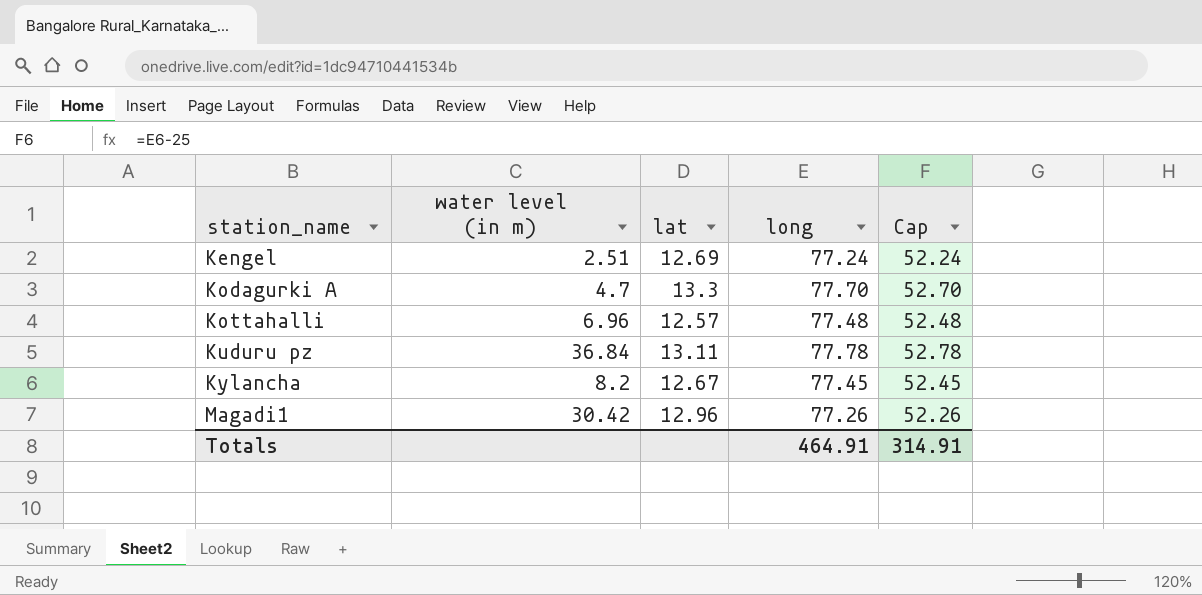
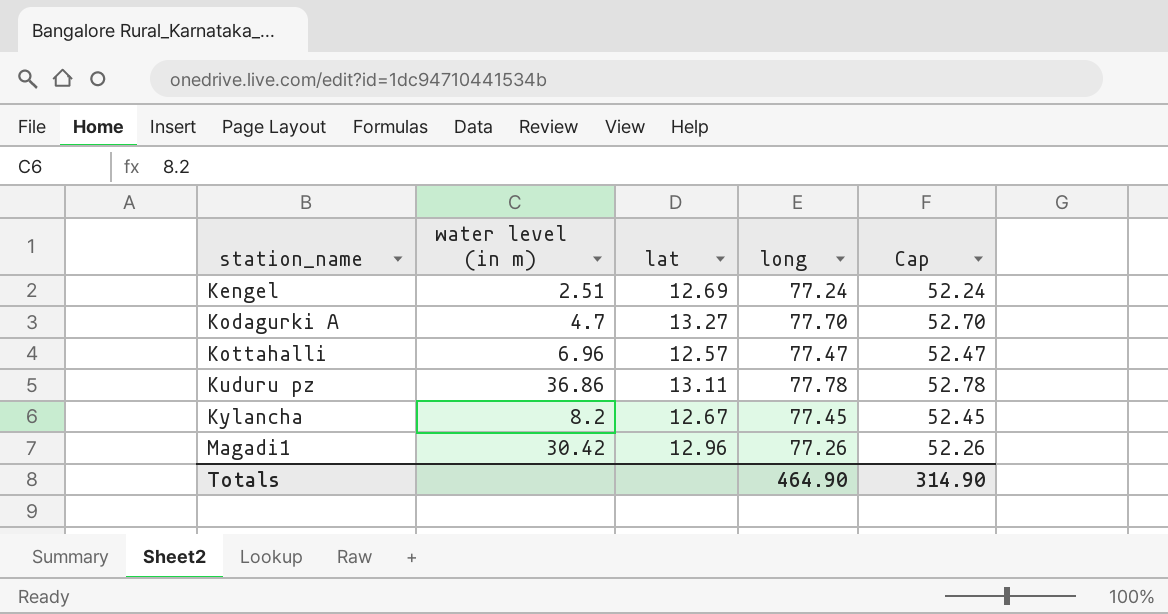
Kodagurki A | lat: 13.3 -> 13.27
Kottahalli | long: 77.48 -> 77.47
Kottahalli | Cap: 52.48 -> 52.47
Kuduru pz | water level (in m): 36.84 -> 36.86
Totals | long: 464.91 -> 464.90
Totals | Cap: 314.91 -> 314.90

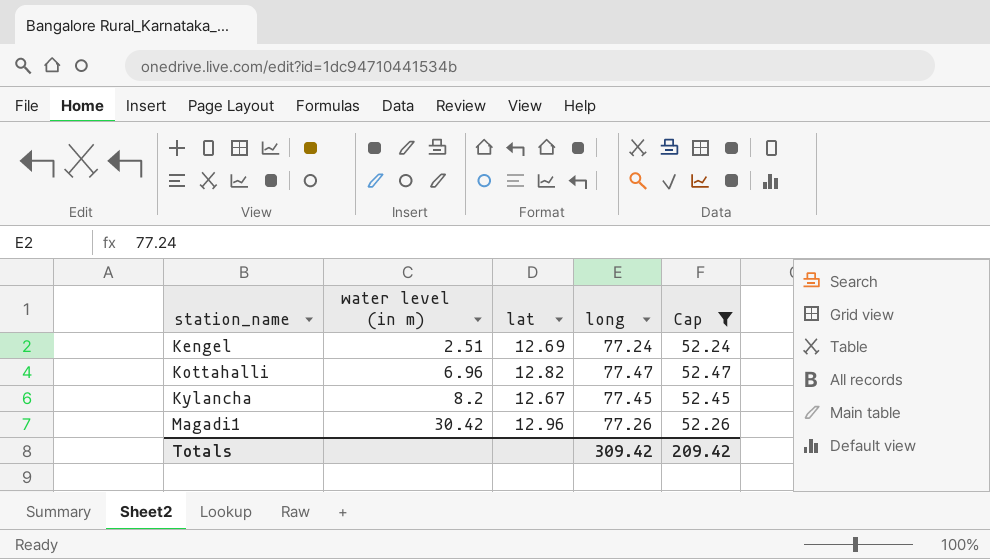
filter: none -> Cap <= 52.47
Kottahalli | lat: 12.57 -> 12.82
Totals | long: 464.90 -> 309.42
Totals | Cap: 314.90 -> 209.42

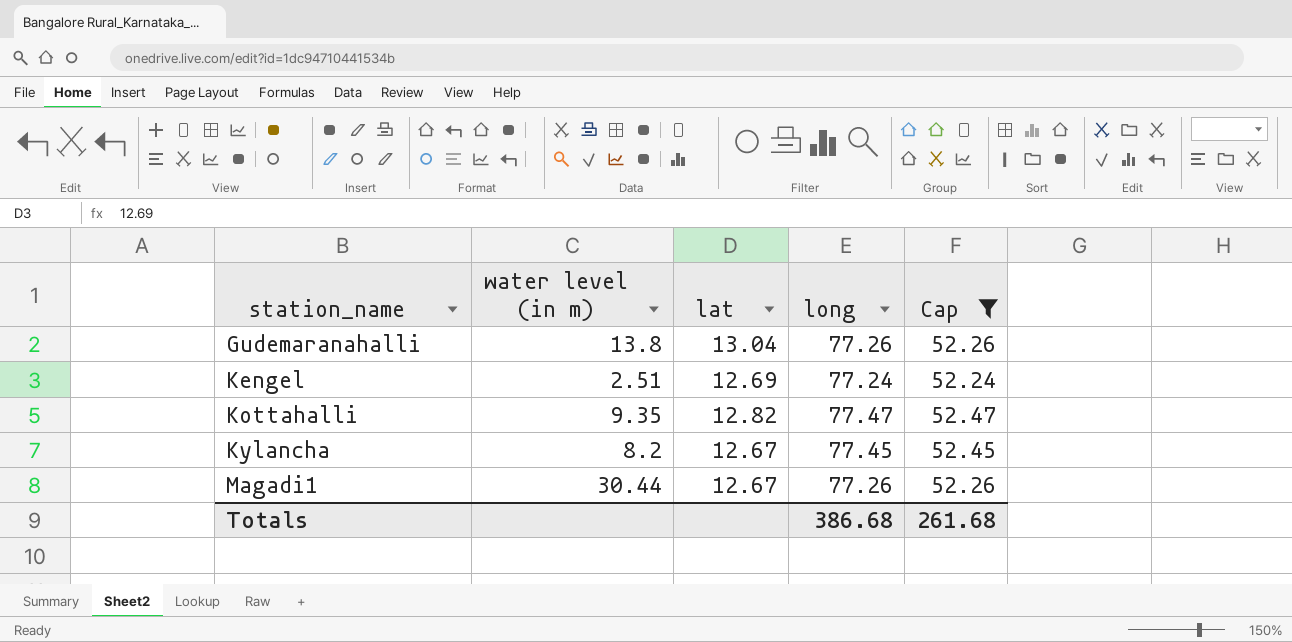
row Gudemaranahalli: none -> 13.8 | 13.04 | 77.26 | 52.26
Kottahalli | water level (in m): 6.96 -> 9.35
Magadi1 | water level (in m): 30.42 -> 30.44
Magadi1 | lat: 12.96 -> 12.67
Totals | long: 309.42 -> 386.68
Totals | Cap: 209.42 -> 261.68

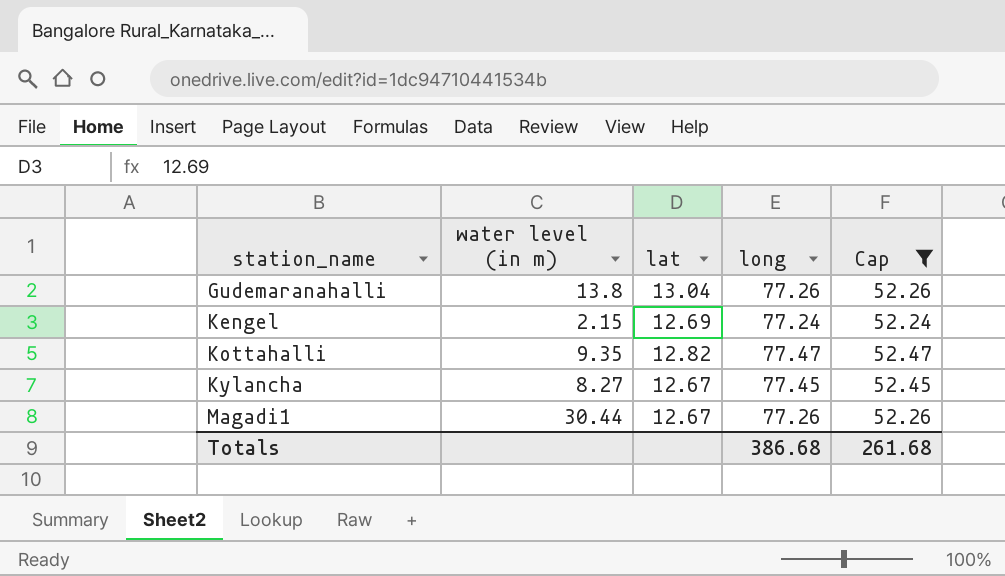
Kengel | water level (in m): 2.51 -> 2.15
Kylancha | water level (in m): 8.2 -> 8.27

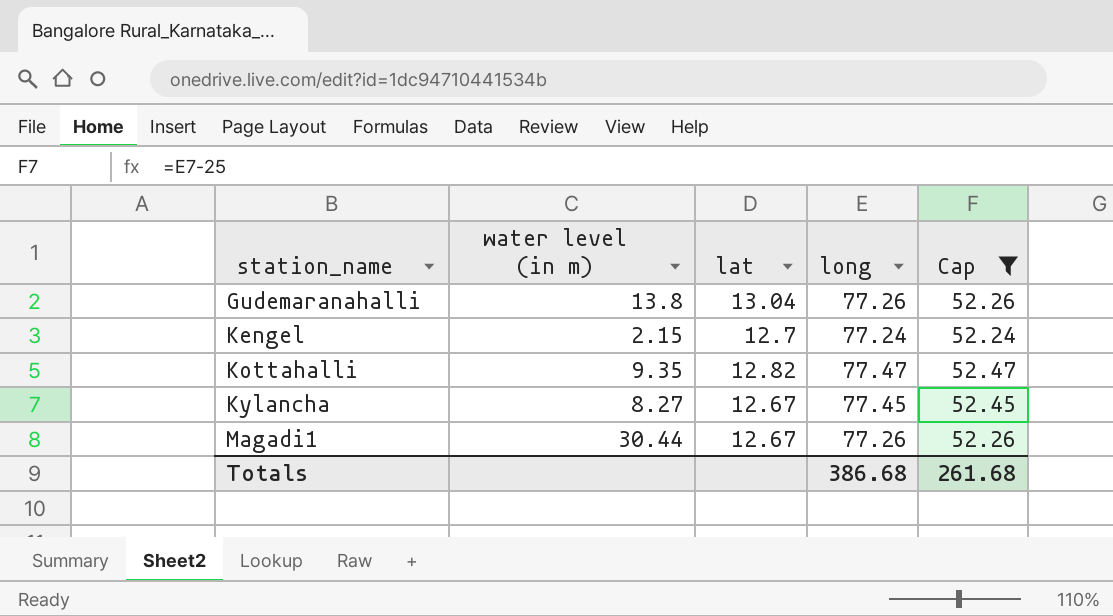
Kengel | lat: 12.69 -> 12.7

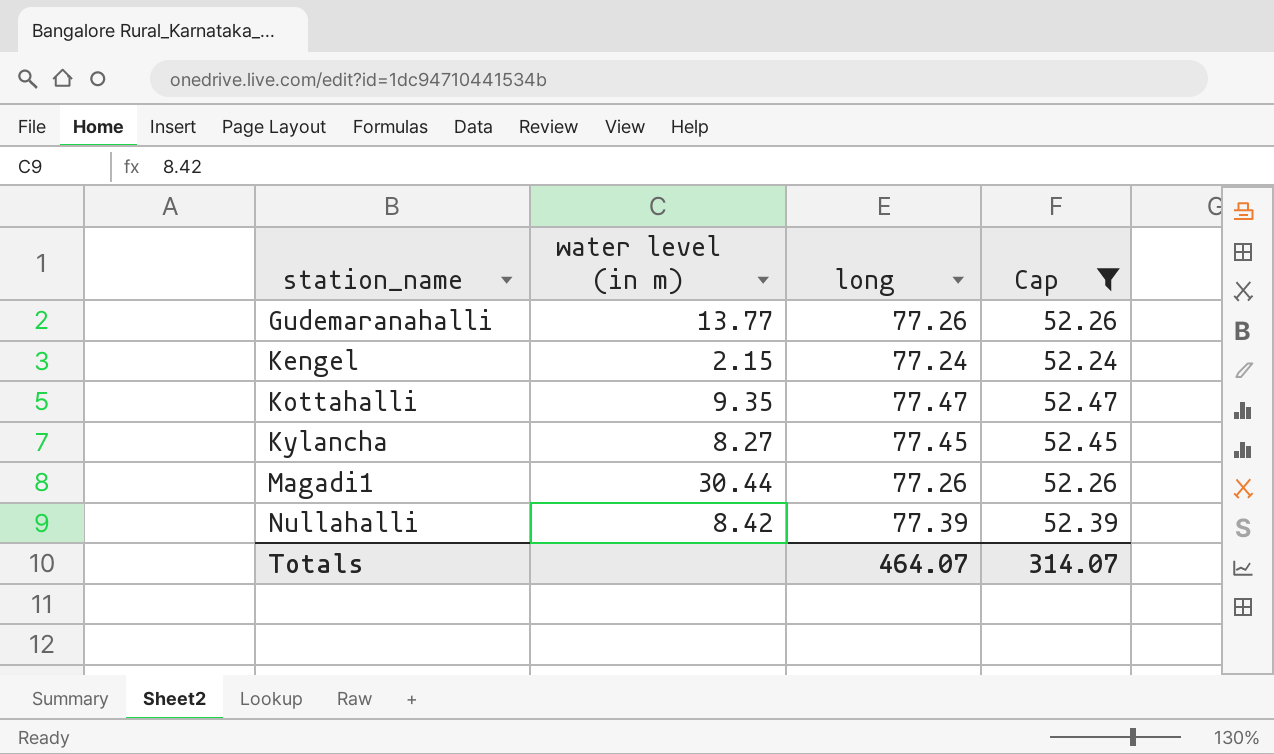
column lat | position: 3 -> none
Gudemaranahalli | water level (in m): 13.8 -> 13.77
row Nullahalli: none -> 8.42 | 77.39 | 52.39
Totals | long: 386.68 -> 464.07
Totals | Cap: 261.68 -> 314.07

